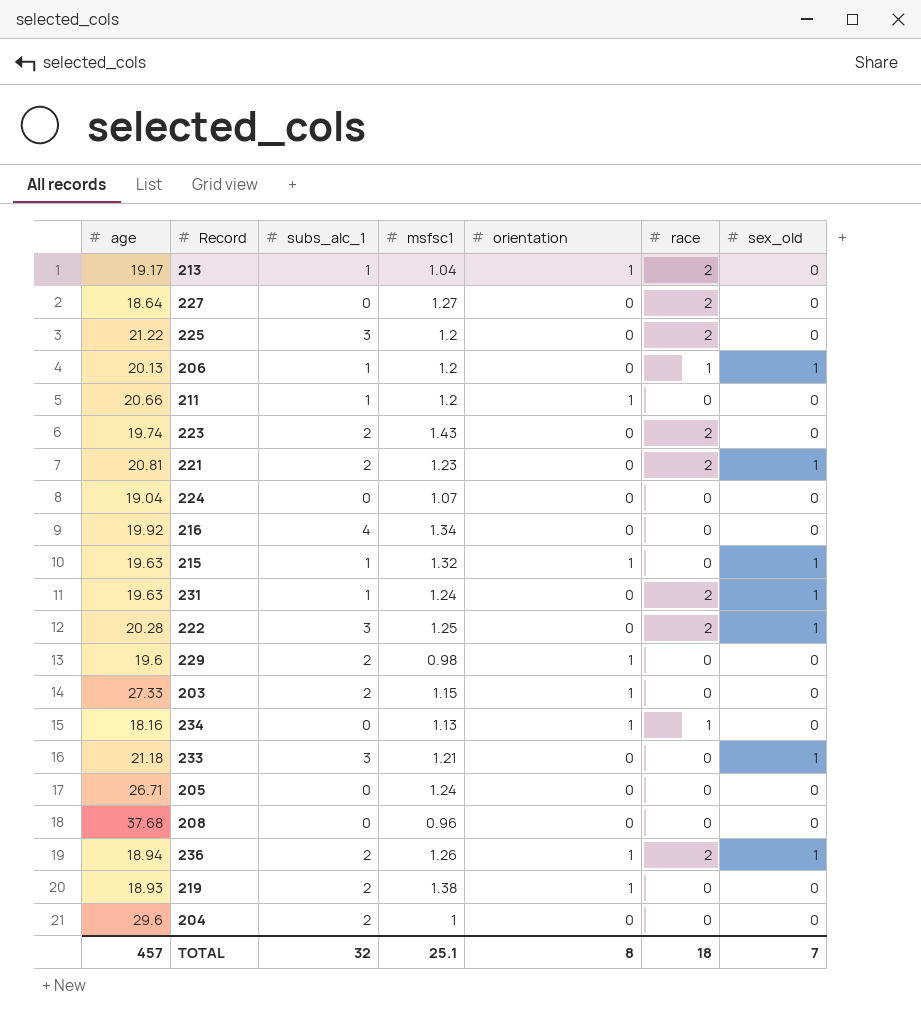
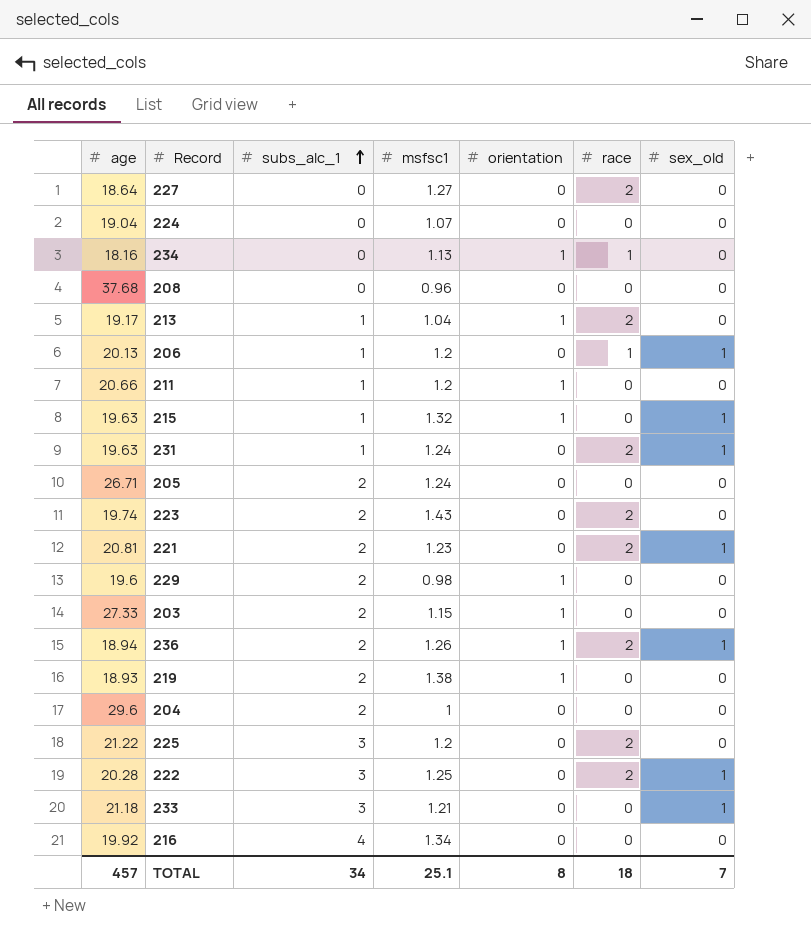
row order: none -> subs_alc_1 ascending
205 | subs_alc_1: 0 -> 2
TOTAL | subs_alc_1: 32 -> 34

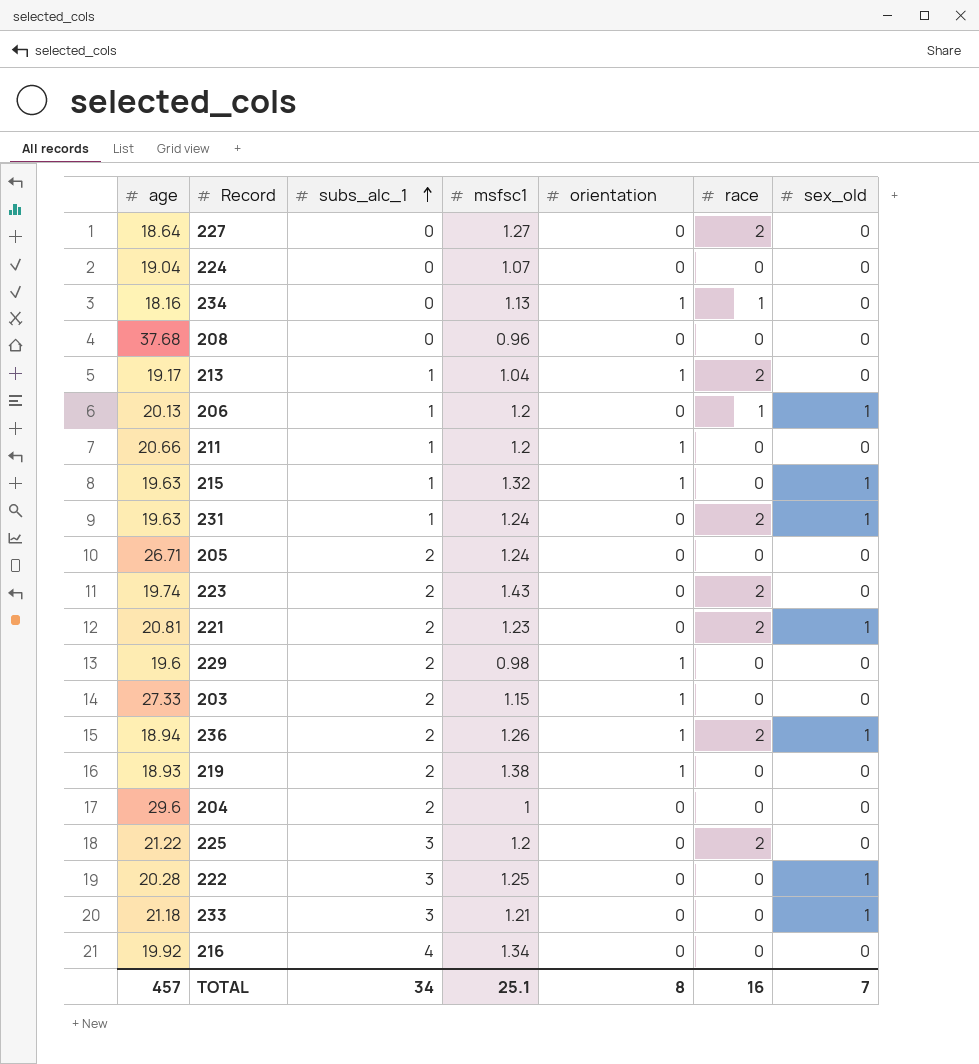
222 | race: 2 -> 0
TOTAL | race: 18 -> 16

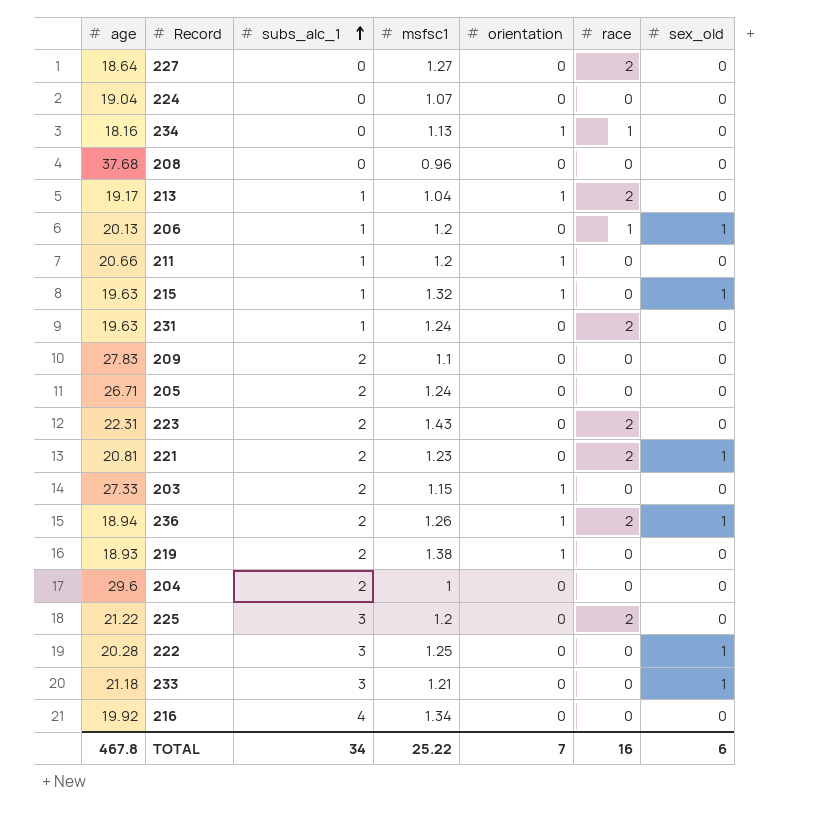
row 229: 19.6 | 2 | 0.98 | 1 | 0 | 0 -> none
231 | sex_old: 1 -> 0
row 209: none -> 27.83 | 2 | 1.1 | 0 | 0 | 0
223 | age: 19.74 -> 22.31
TOTAL | age: 457 -> 467.8
TOTAL | msfsc1: 25.1 -> 25.22
TOTAL | orientation: 8 -> 7
TOTAL | sex_old: 7 -> 6

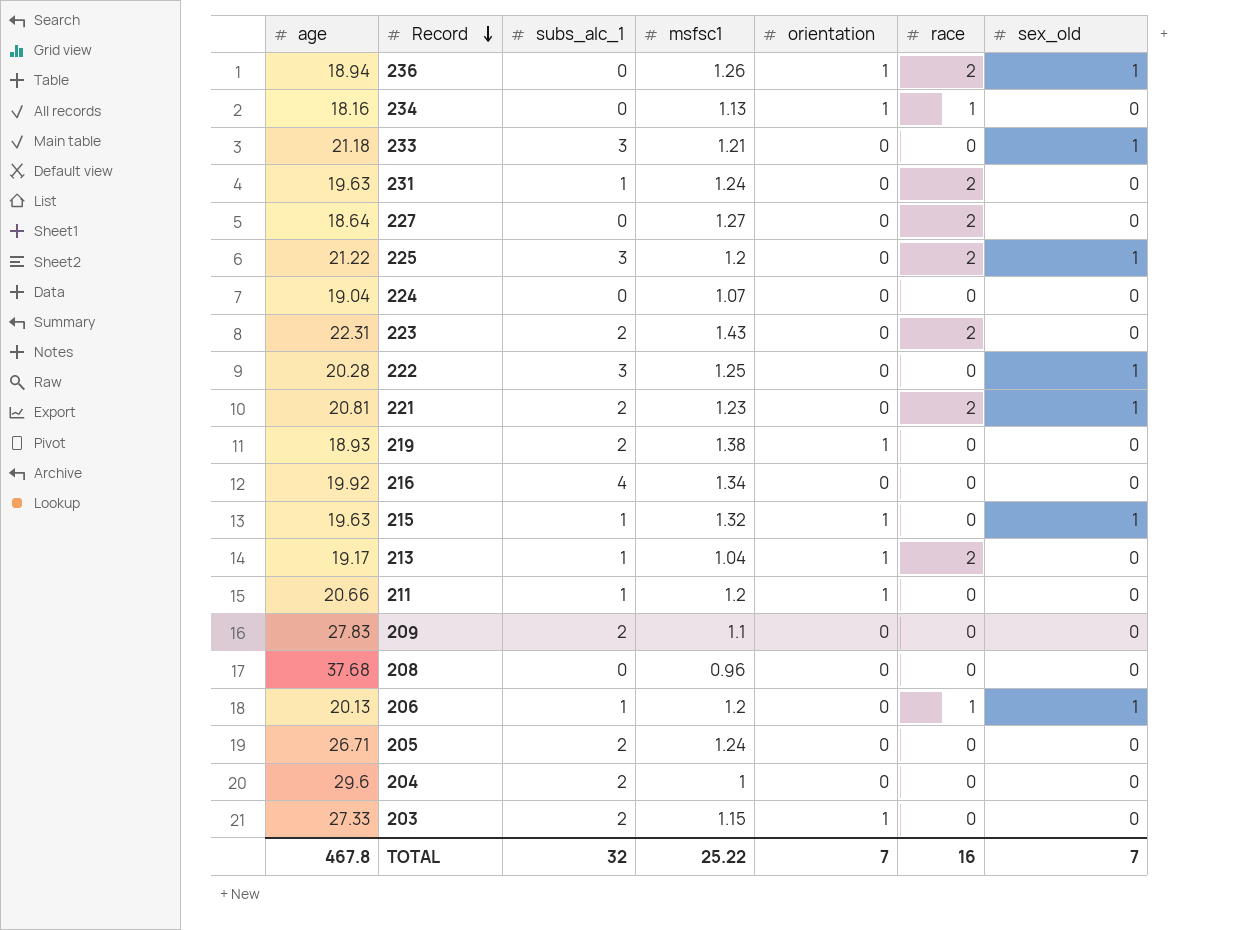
row order: subs_alc_1 ascending -> Record descending
236 | subs_alc_1: 2 -> 0
225 | sex_old: 0 -> 1
TOTAL | subs_alc_1: 34 -> 32
TOTAL | sex_old: 6 -> 7

